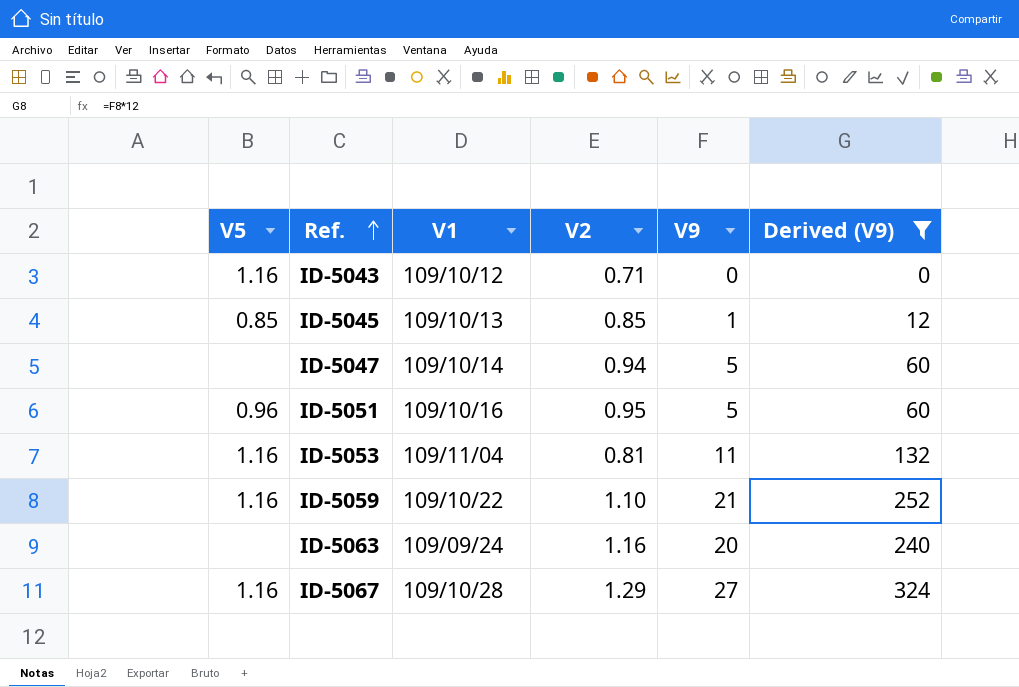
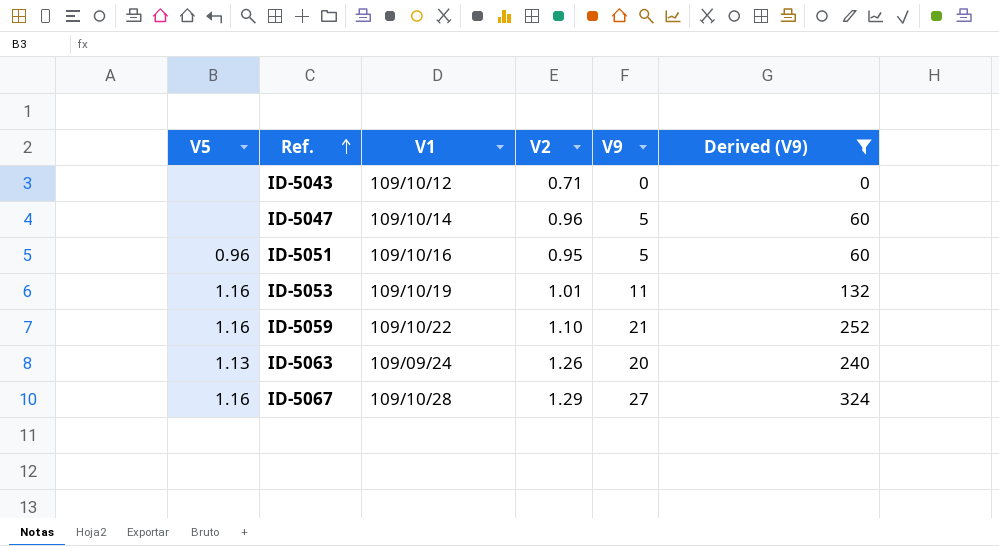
row ID-5045: 0.85 | 109/10/13 | 0.85 | 1 | 12 -> none
ID-5043 | V5: 1.16 -> none
ID-5047 | V2: 0.94 -> 0.96
ID-5053 | V1: 109/11/04 -> 109/10/19
ID-5053 | V2: 0.81 -> 1.01
ID-5063 | V5: none -> 1.13
ID-5063 | V2: 1.16 -> 1.26

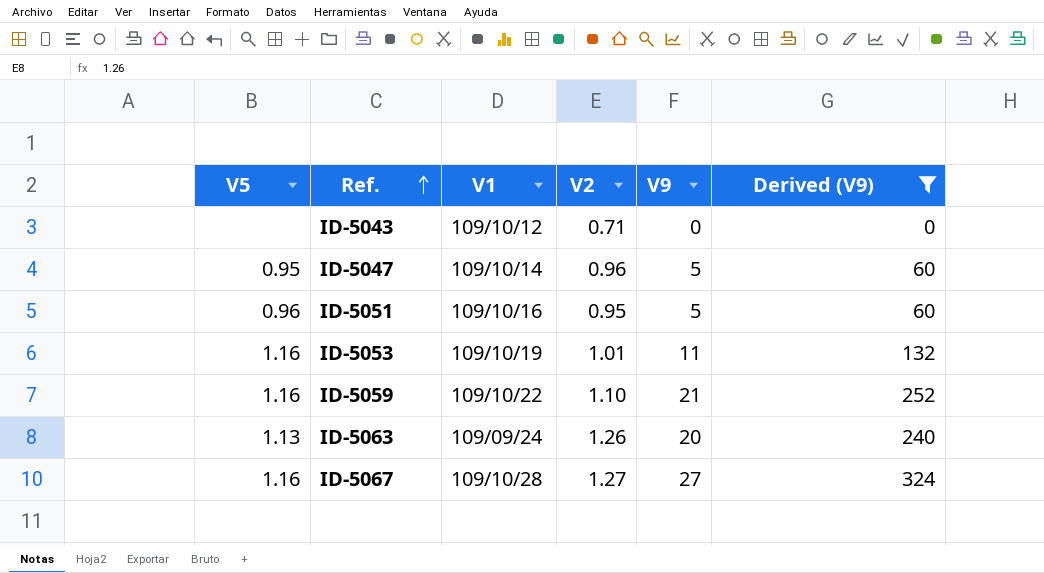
ID-5047 | V5: none -> 0.95
ID-5067 | V2: 1.29 -> 1.27

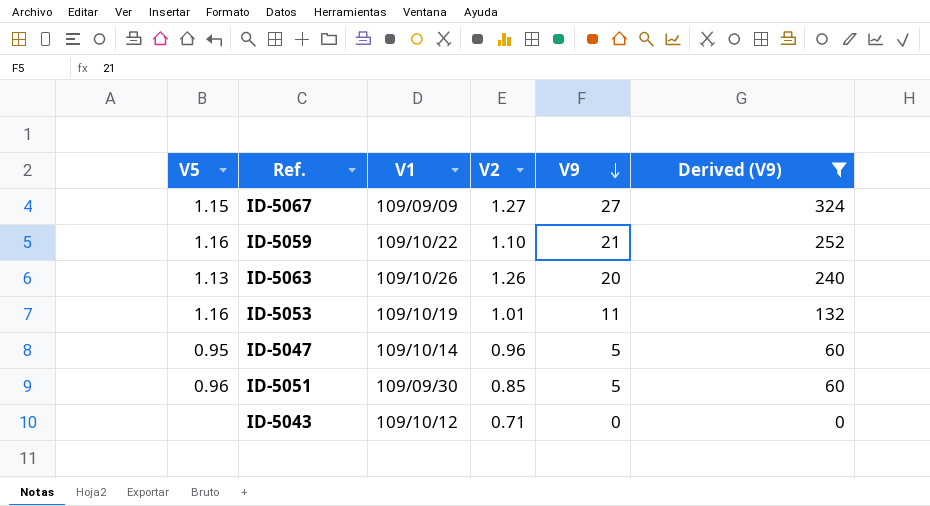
row order: Ref. ascending -> V9 descending
ID-5067 | V5: 1.16 -> 1.15
ID-5067 | V1: 109/10/28 -> 109/09/09
ID-5063 | V1: 109/09/24 -> 109/10/26
ID-5051 | V1: 109/10/16 -> 109/09/30
ID-5051 | V2: 0.95 -> 0.85

